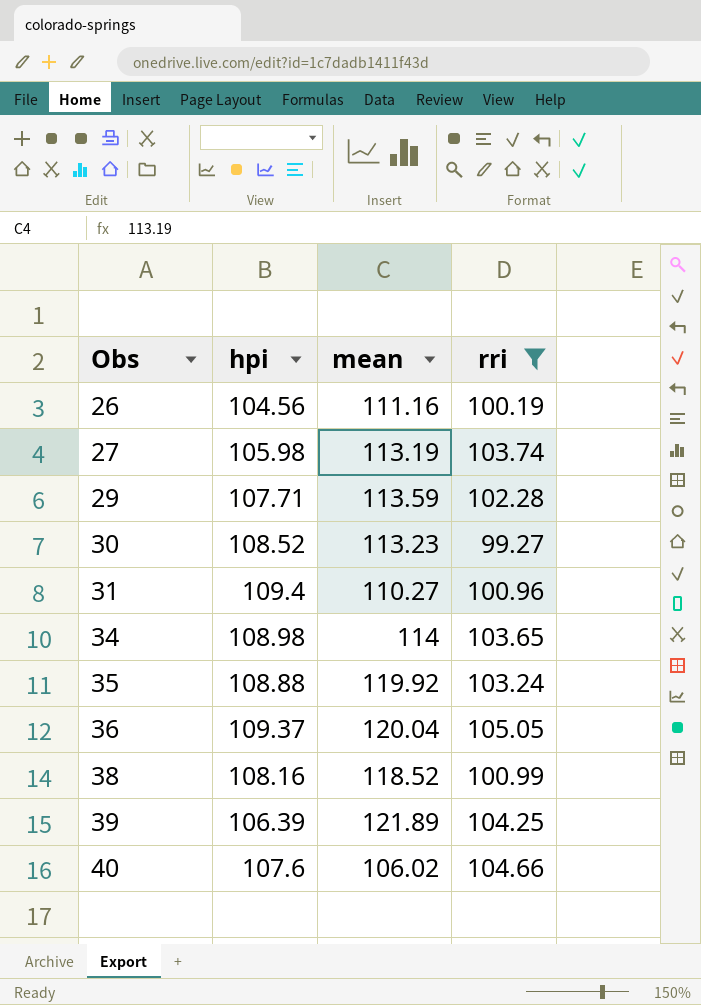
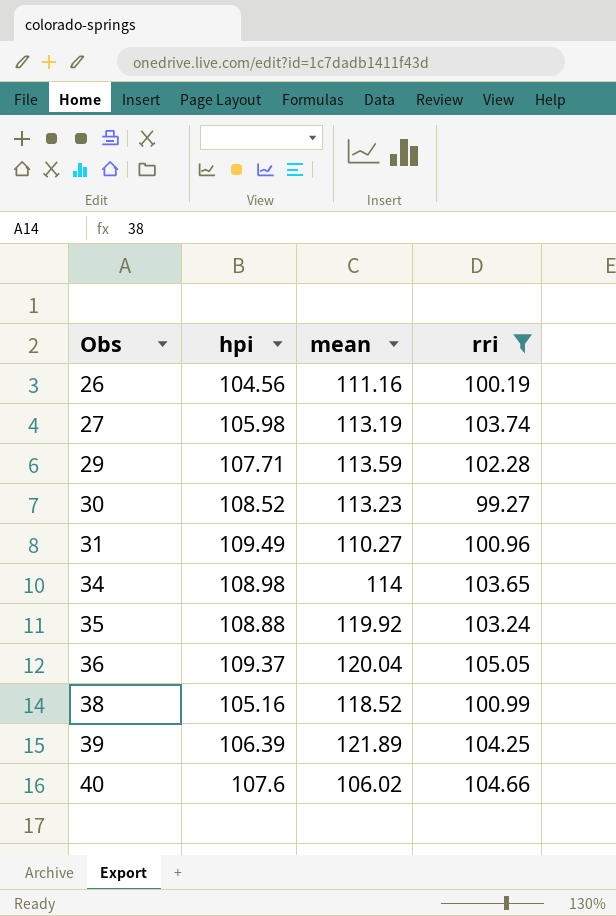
31 | hpi: 109.4 -> 109.49
38 | hpi: 108.16 -> 105.16

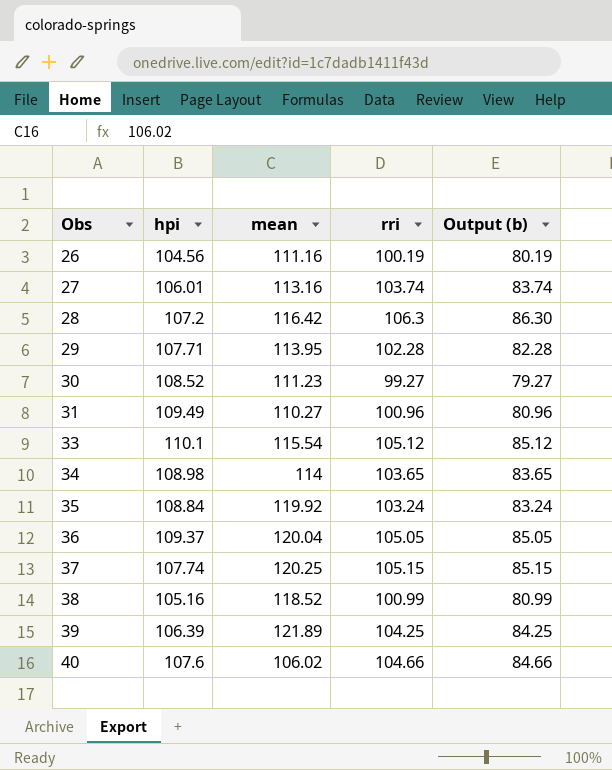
filter: rri <= 105.05 -> none
column Output (b) | formula: none -> [rri] - 20
27 | hpi: 105.98 -> 106.01
27 | mean: 113.19 -> 113.16
29 | mean: 113.59 -> 113.95
30 | mean: 113.23 -> 111.23
35 | hpi: 108.88 -> 108.84

